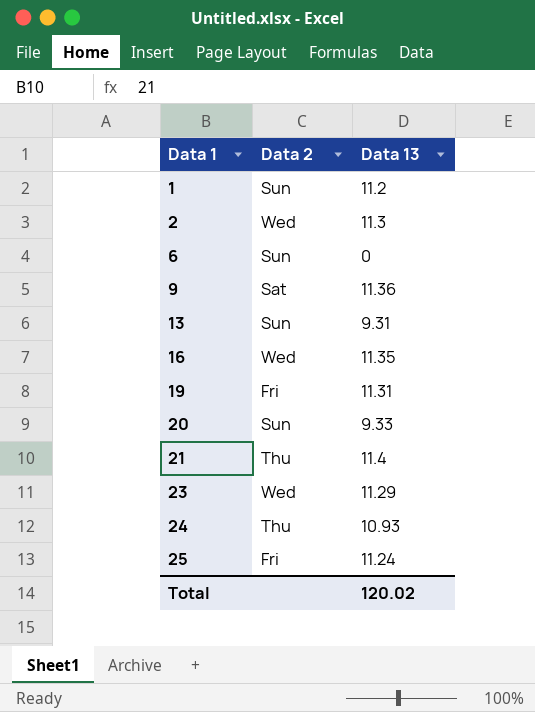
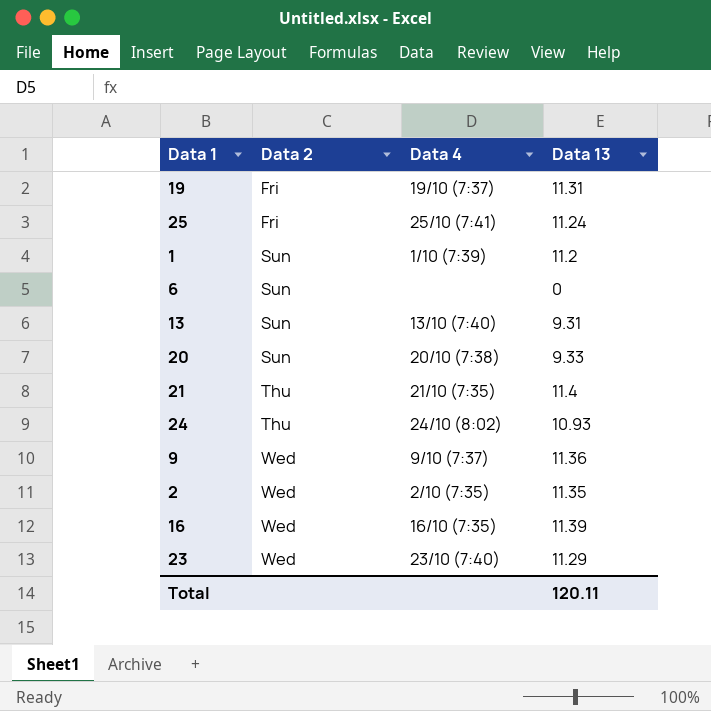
row order: Data 1 ascending -> Data 2 ascending
column Data 4 | position: none -> 3
9 | Data 2: Sat -> Wed
2 | Data 13: 11.3 -> 11.35
16 | Data 13: 11.35 -> 11.39
Total | Data 13: 120.02 -> 120.11

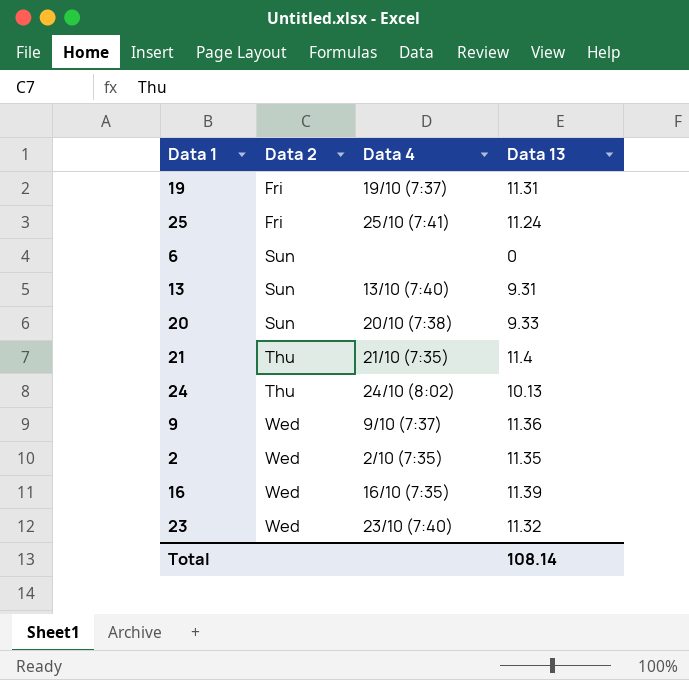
row 1: Sun | 1/10 (7:39) | 11.2 -> none
24 | Data 13: 10.93 -> 10.13
23 | Data 13: 11.29 -> 11.32
Total | Data 13: 120.11 -> 108.14

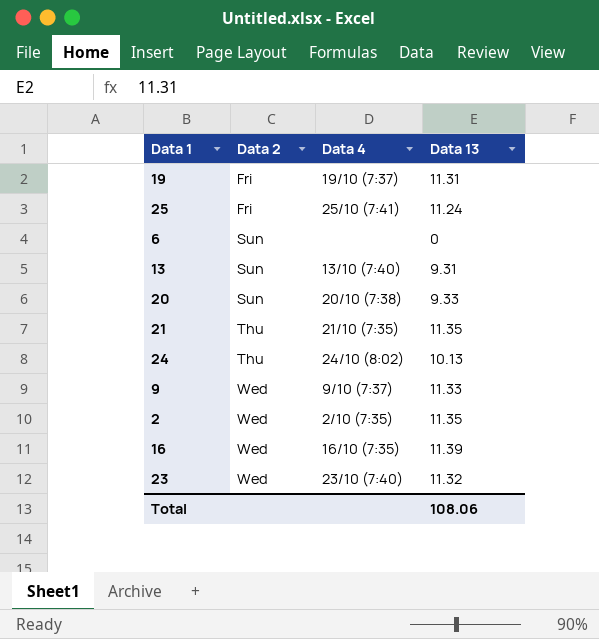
21 | Data 13: 11.4 -> 11.35
9 | Data 13: 11.36 -> 11.33
Total | Data 13: 108.14 -> 108.06

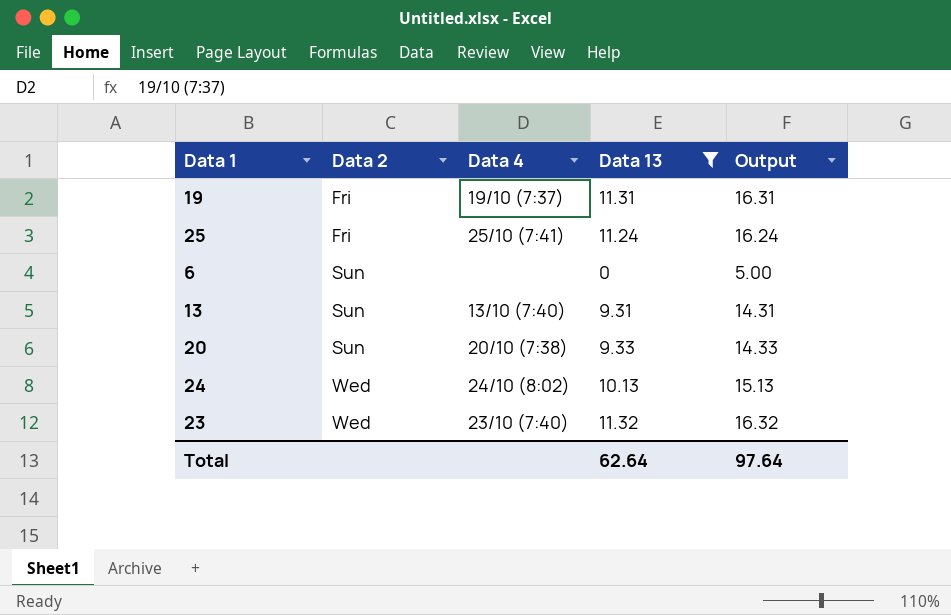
filter: none -> Data 13 <= 11.32
column Output | formula: none -> [Data 13] + 5
24 | Data 2: Thu -> Wed
Total | Data 13: 108.06 -> 62.64

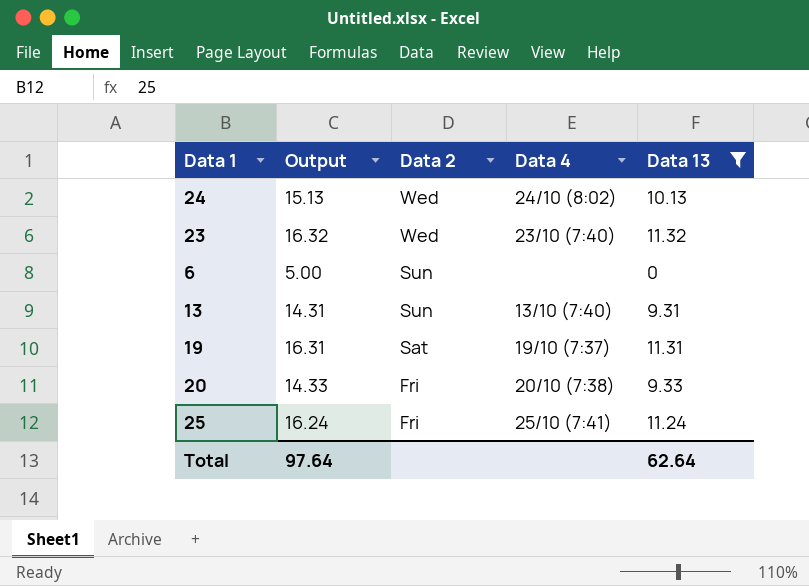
row order: Data 2 ascending -> Data 2 descending
column Output | position: 5 -> 2
19 | Data 2: Fri -> Sat
20 | Data 2: Sun -> Fri

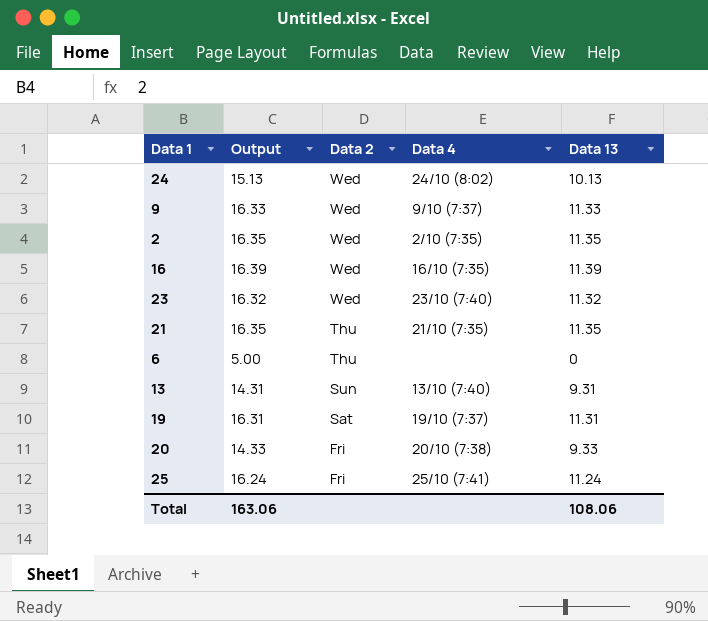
filter: Data 13 <= 11.32 -> none
6 | Data 2: Sun -> Thu
Total | Output: 97.64 -> 163.06
Total | Data 13: 62.64 -> 108.06

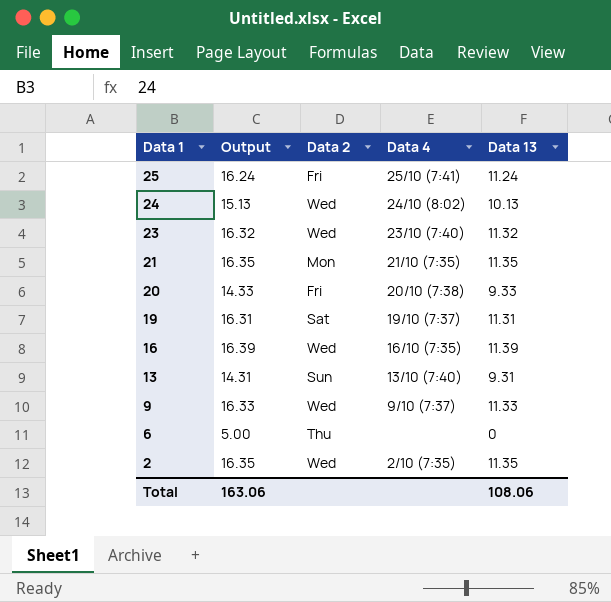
row order: Data 2 descending -> Data 1 descending
21 | Data 2: Thu -> Mon

